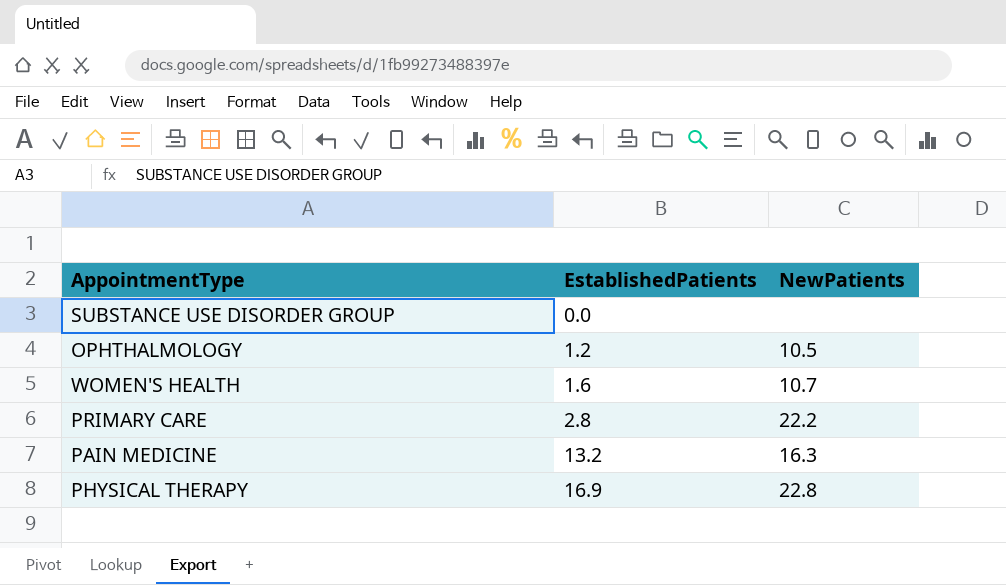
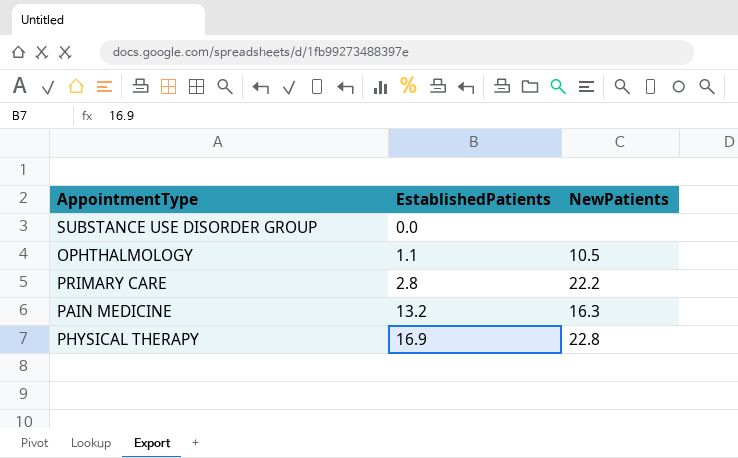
row WOMEN'S HEALTH: 1.6 | 10.7 -> none
OPHTHALMOLOGY | EstablishedPatients: 1.2 -> 1.1

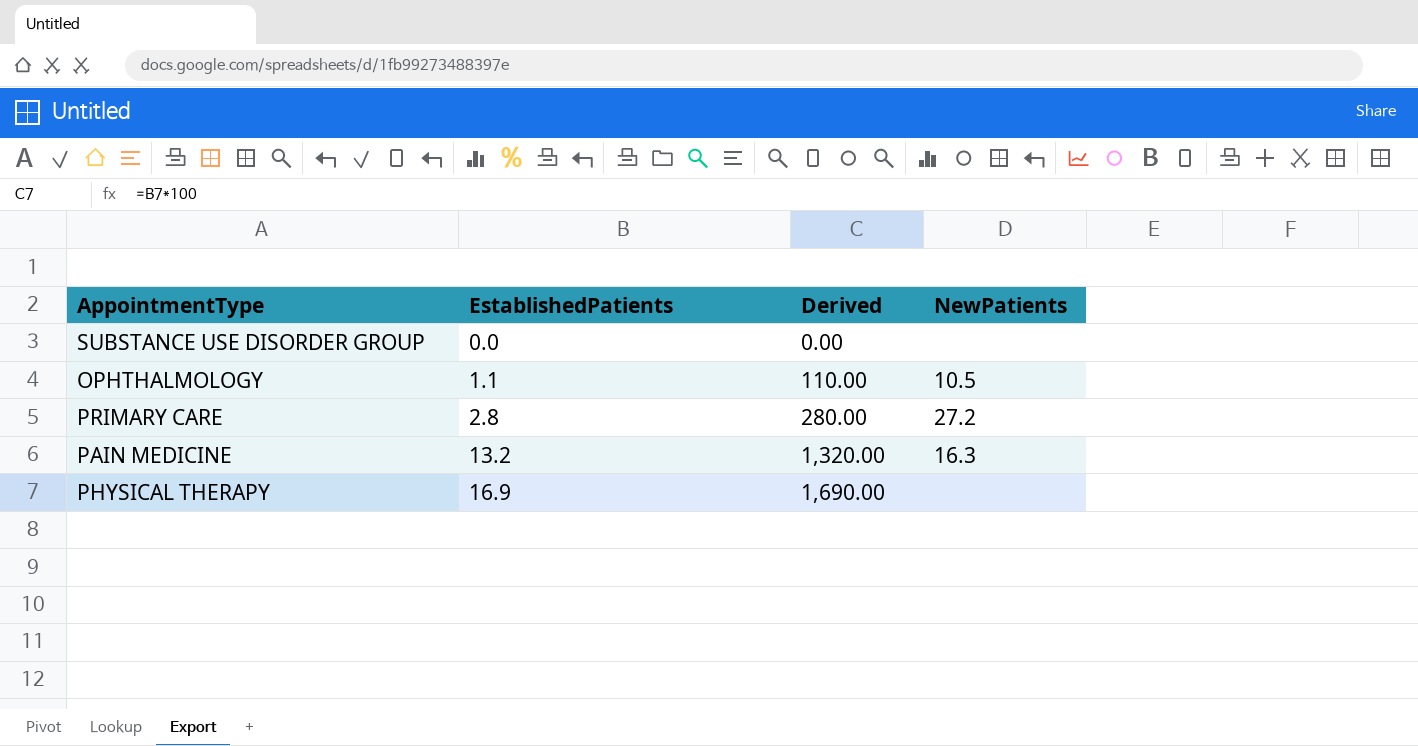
column Derived | formula: none -> [EstablishedPatients] * 100
PRIMARY CARE | NewPatients: 22.2 -> 27.2
PHYSICAL THERAPY | NewPatients: 22.8 -> none

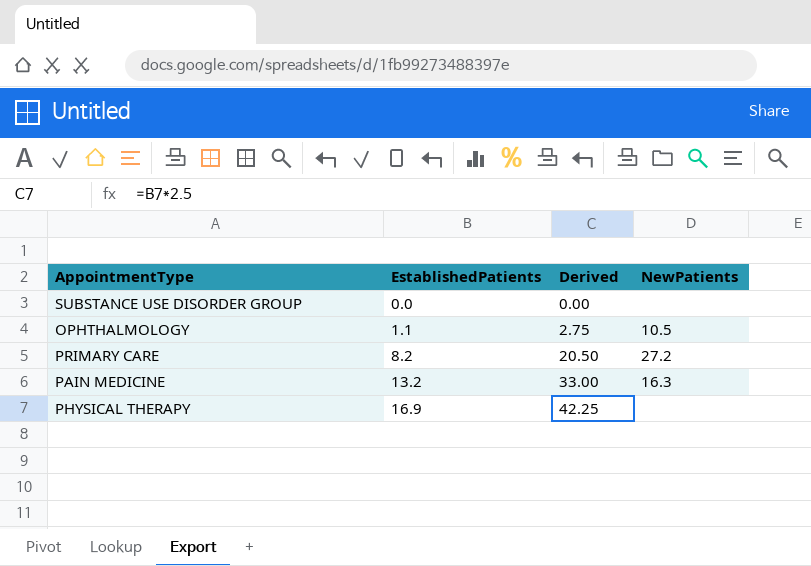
column Derived | formula: [EstablishedPatients] * 100 -> [EstablishedPatients] * 2.5
PRIMARY CARE | EstablishedPatients: 2.8 -> 8.2

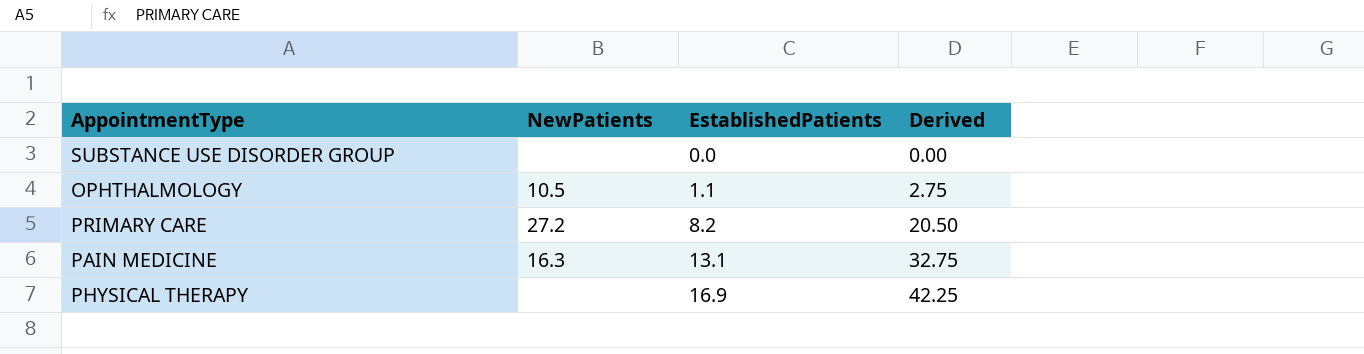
column NewPatients | position: 4 -> 2
PAIN MEDICINE | EstablishedPatients: 13.2 -> 13.1
PAIN MEDICINE | Derived: 33.00 -> 32.75

